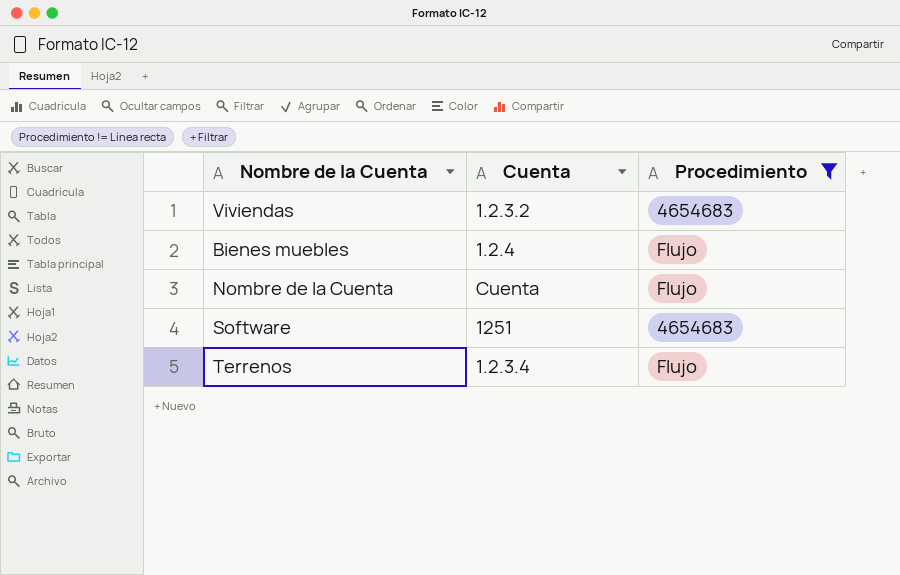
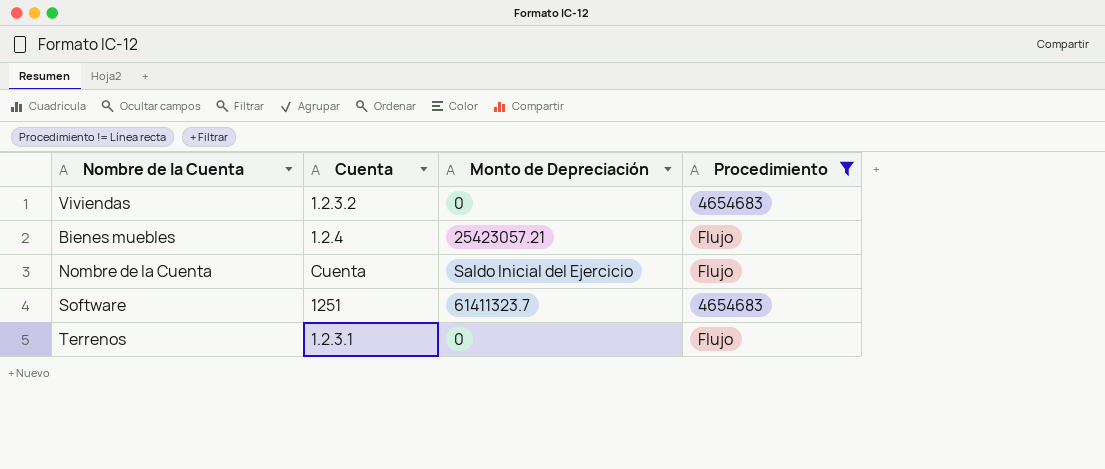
column Monto de Depreciación | position: none -> 3
Terrenos | Cuenta: 1.2.3.4 -> 1.2.3.1

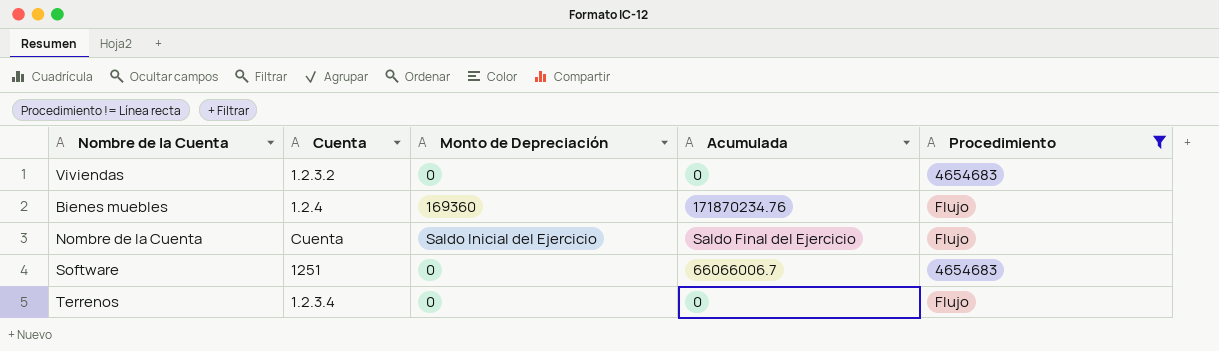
column Acumulada | position: none -> 4
Bienes muebles | Monto de Depreciación: 25423057.21 -> 169360
Software | Monto de Depreciación: 61411323.7 -> 0
Terrenos | Cuenta: 1.2.3.1 -> 1.2.3.4

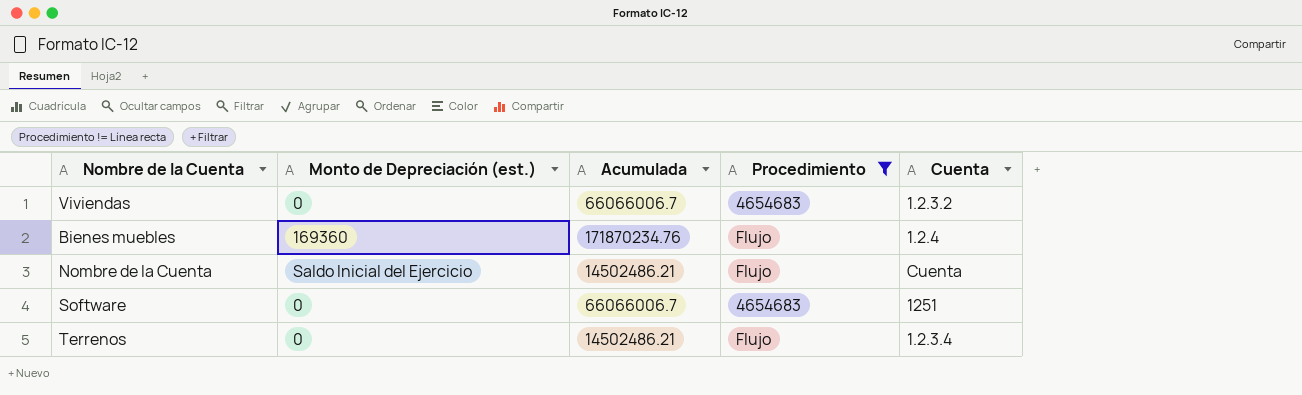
column name: Monto de Depreciación -> Monto de Depreciación (est.)
column Cuenta | position: 2 -> 5
Viviendas | Acumulada: 0 -> 66066006.7
Nombre de la Cuenta | Acumulada: Saldo Final del Ejercicio -> 14502486.21
Terrenos | Acumulada: 0 -> 14502486.21

